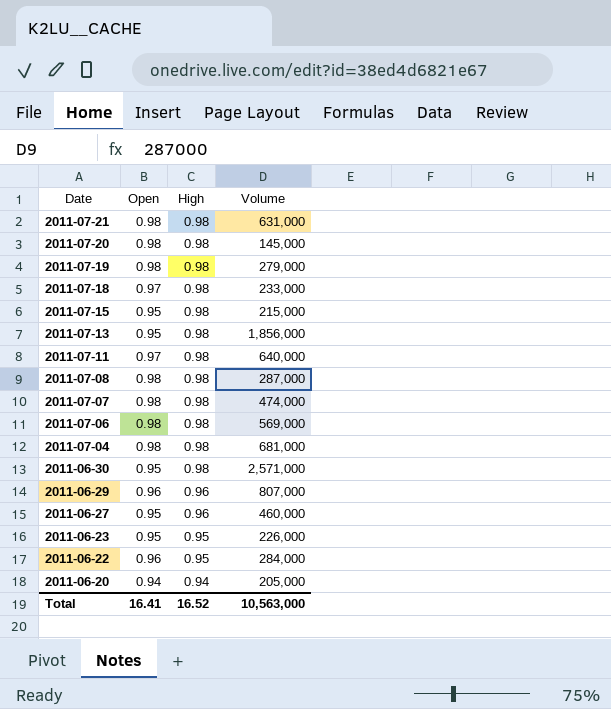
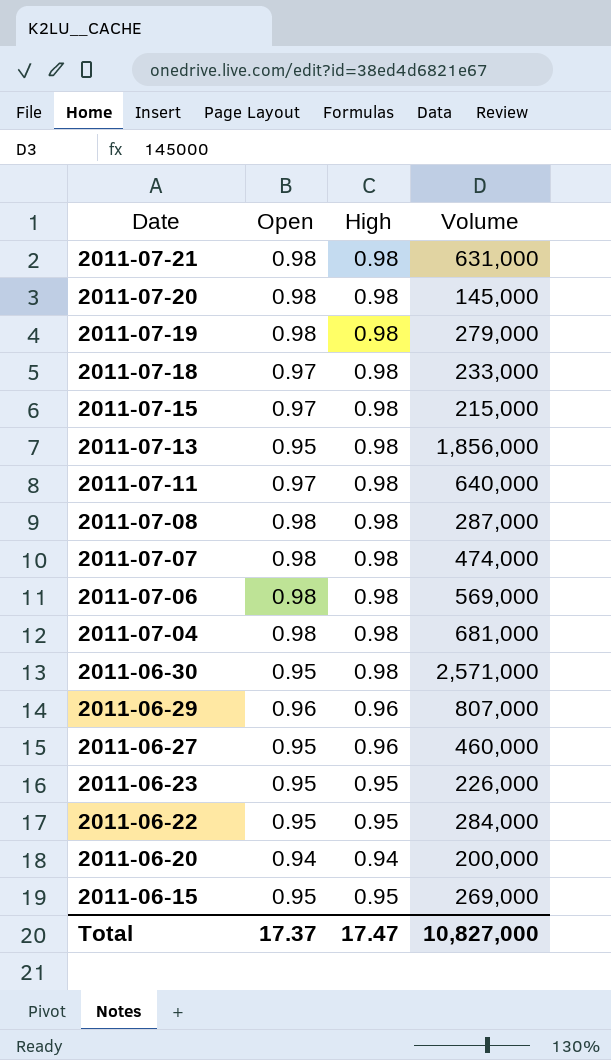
2011-07-15 | Open: 0.95 -> 0.97
2011-06-22 | Open: 0.96 -> 0.95
2011-06-20 | Volume: 205,000 -> 200,000
row 2011-06-15: none -> 0.95 | 0.95 | 269,000
Total | Open: 16.41 -> 17.37
Total | High: 16.52 -> 17.47
Total | Volume: 10,563,000 -> 10,827,000

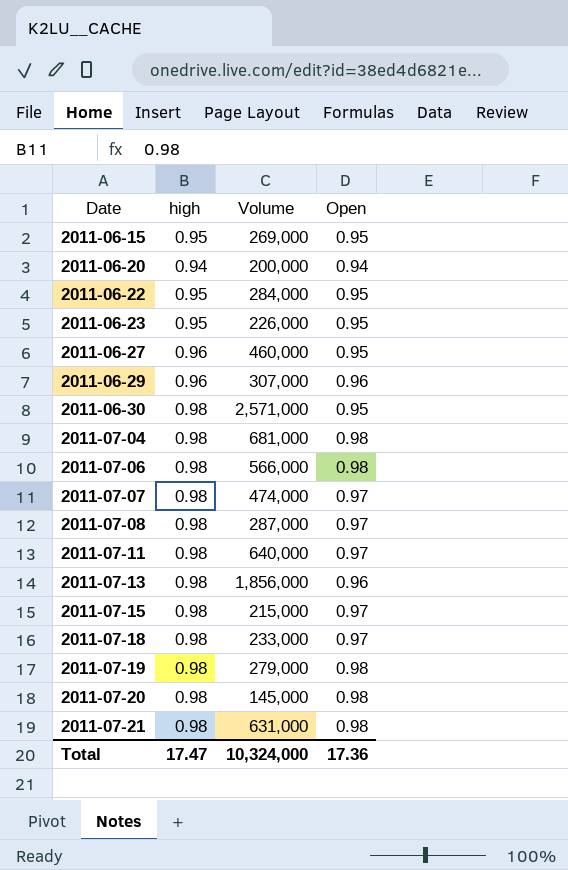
row order: Date descending -> Date ascending
column name: High -> high
column Open | position: 2 -> 4
2011-06-29 | Volume: 807,000 -> 307,000
2011-07-06 | Volume: 569,000 -> 566,000
2011-07-07 | Open: 0.98 -> 0.97
2011-07-08 | Open: 0.98 -> 0.97
2011-07-13 | Open: 0.95 -> 0.96
Total | Volume: 10,827,000 -> 10,324,000
Total | Open: 17.37 -> 17.36

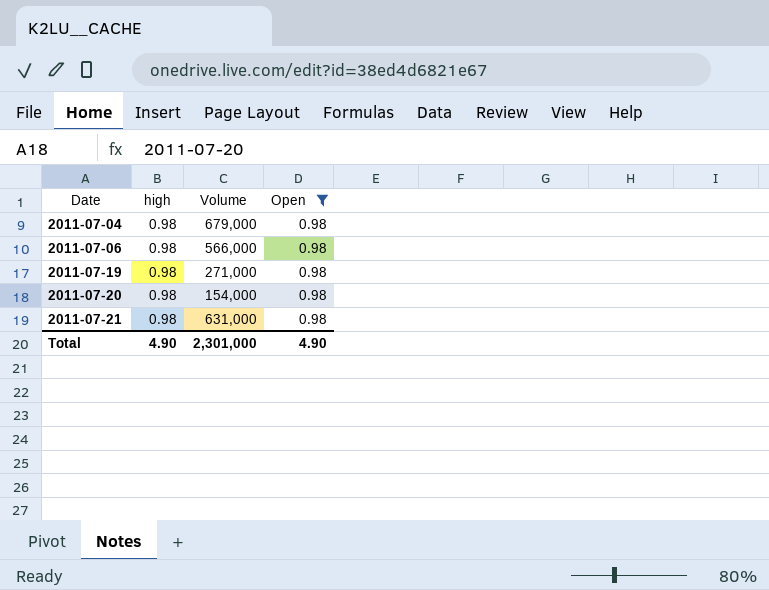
filter: none -> Open = 0.98
2011-07-04 | Volume: 681,000 -> 679,000
2011-07-19 | Volume: 279,000 -> 271,000
2011-07-20 | Volume: 145,000 -> 154,000
Total | high: 17.47 -> 4.90
Total | Volume: 10,324,000 -> 2,301,000
Total | Open: 17.36 -> 4.90

